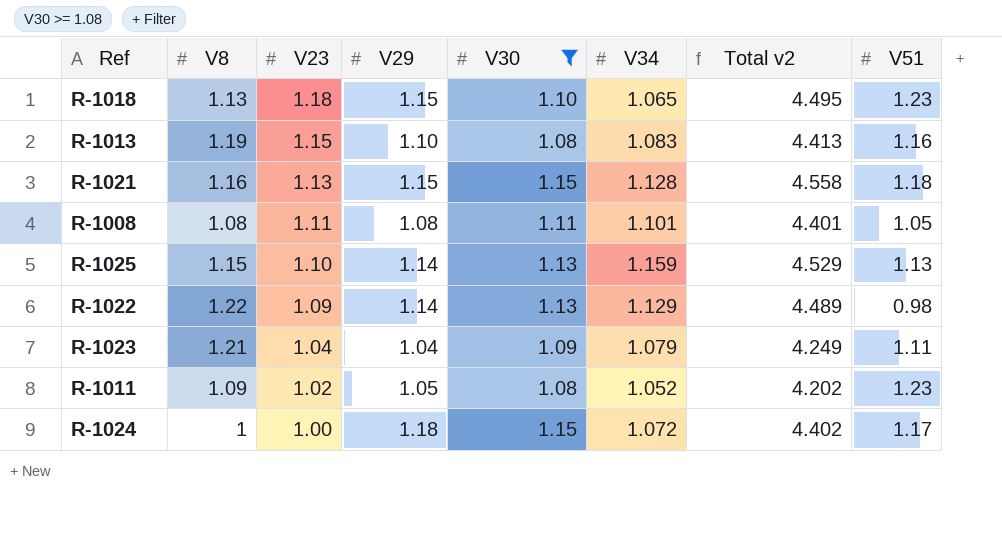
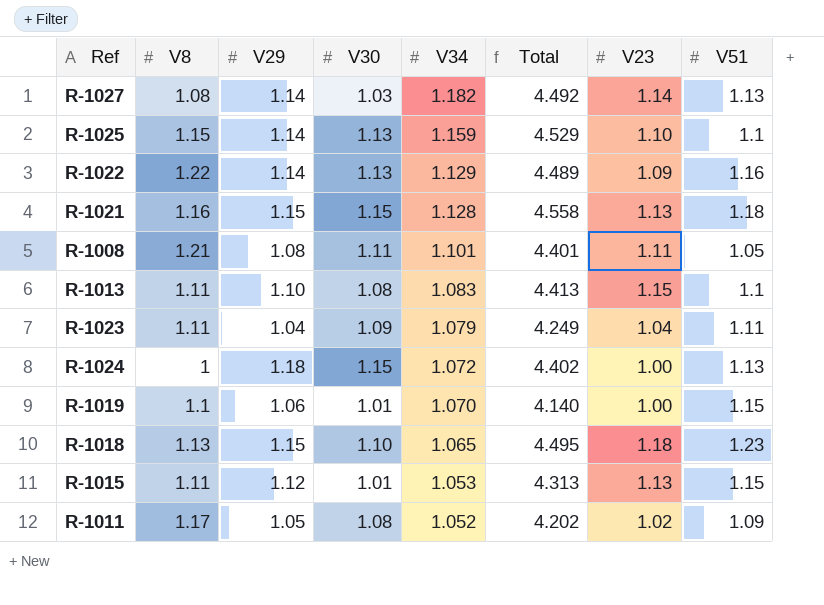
filter: V30 >= 1.08 -> none
row order: V23 descending -> V34 descending
column name: Total v2 -> Total
column V23 | position: 3 -> 7
R-1025 | V51: 1.13 -> 1.1
R-1022 | V51: 0.98 -> 1.16
R-1008 | V8: 1.08 -> 1.21
R-1013 | V8: 1.19 -> 1.11
R-1013 | V51: 1.16 -> 1.1
R-1023 | V8: 1.21 -> 1.11
R-1024 | V51: 1.17 -> 1.13
R-1011 | V8: 1.09 -> 1.17
R-1011 | V51: 1.23 -> 1.09

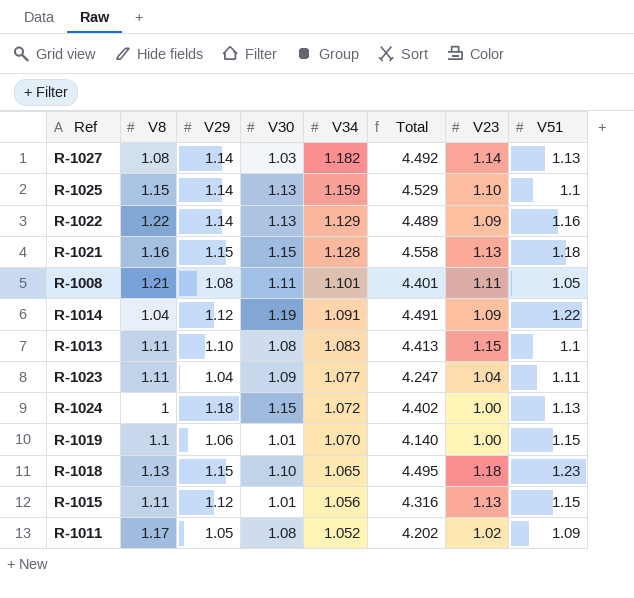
row R-1014: none -> 1.04 | 1.12 | 1.19 | 1.091 | 4.491 | 1.09 | 1.22
R-1023 | V34: 1.079 -> 1.077
R-1023 | Total: 4.249 -> 4.247
R-1015 | V34: 1.053 -> 1.056
R-1015 | Total: 4.313 -> 4.316

